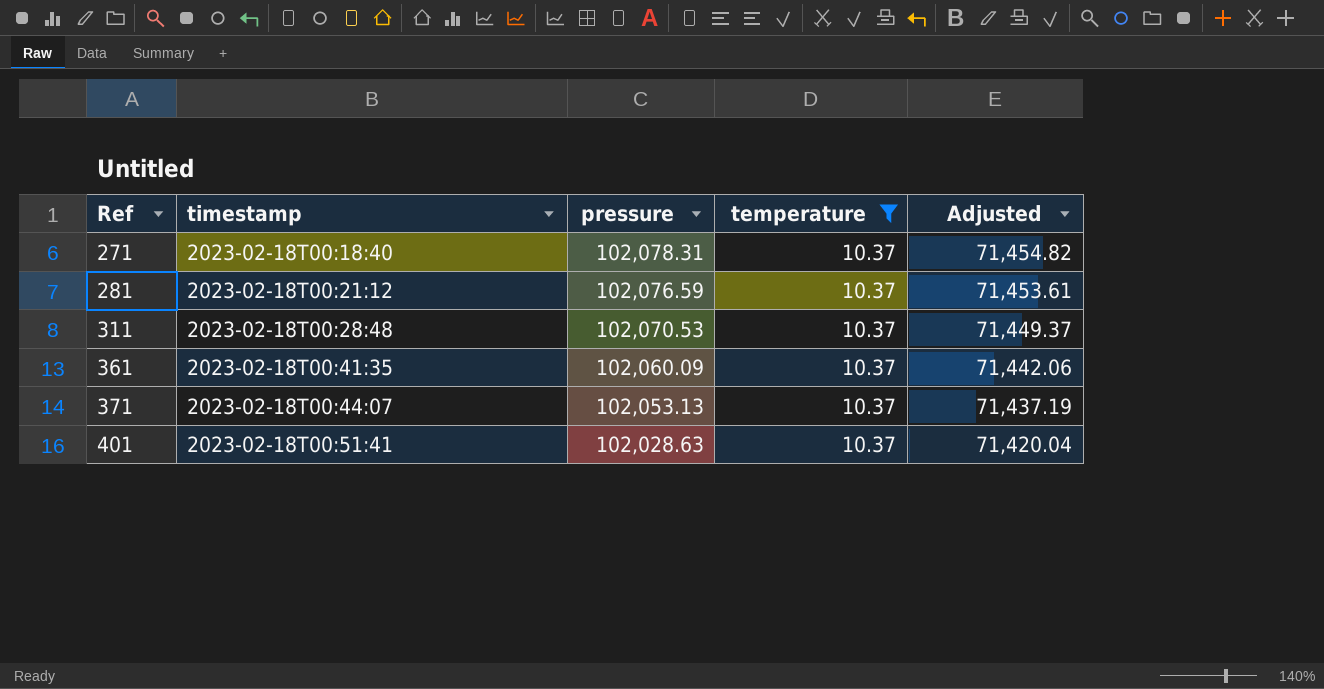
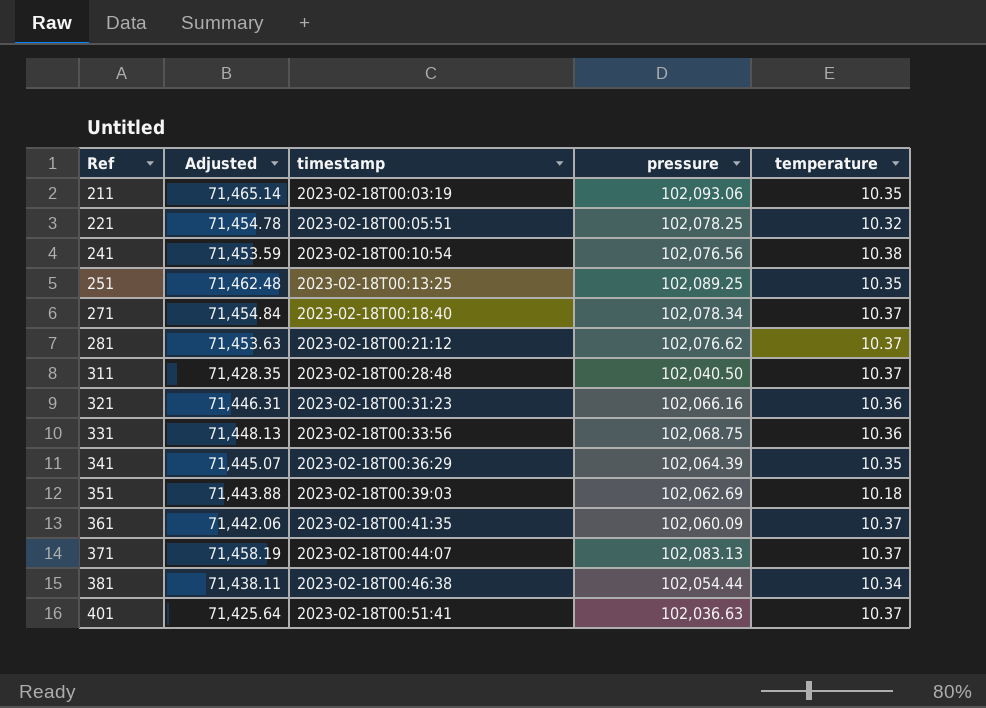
filter: temperature = 10.37 -> none
column Adjusted | position: 5 -> 2
271 | Adjusted: 71,454.82 -> 71,454.84
271 | pressure: 102,078.31 -> 102,078.34
281 | Adjusted: 71,453.61 -> 71,453.63
281 | pressure: 102,076.59 -> 102,076.62
311 | Adjusted: 71,449.37 -> 71,428.35
311 | pressure: 102,070.53 -> 102,040.50
371 | Adjusted: 71,437.19 -> 71,458.19
371 | pressure: 102,053.13 -> 102,083.13
401 | Adjusted: 71,420.04 -> 71,425.64
401 | pressure: 102,028.63 -> 102,036.63

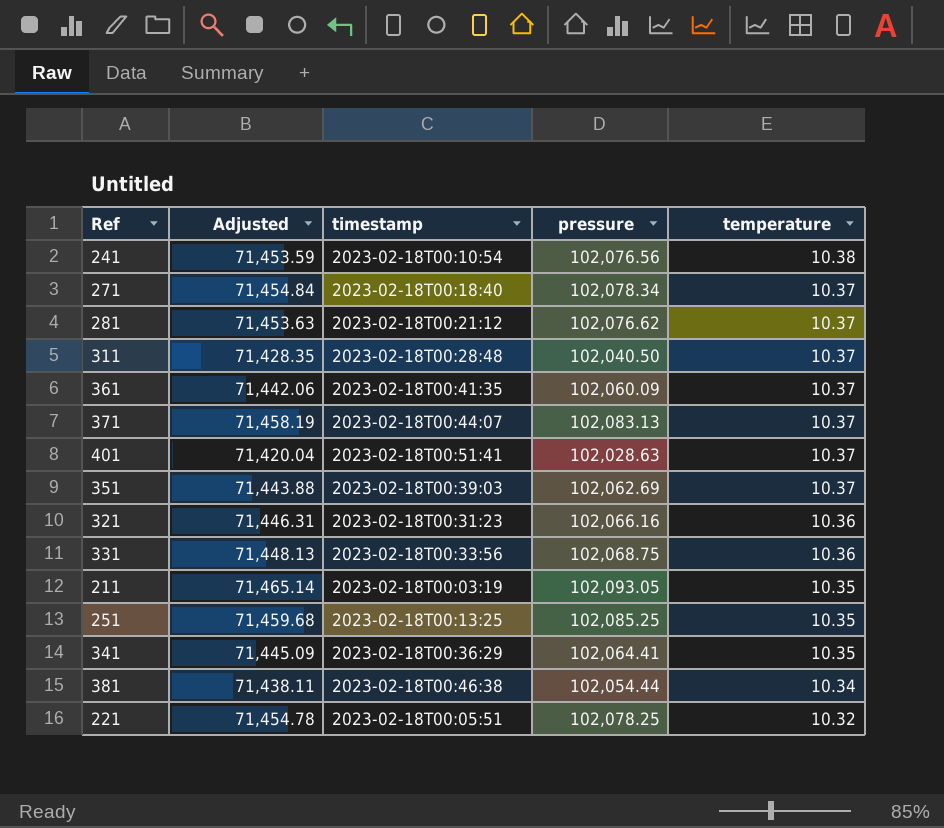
row order: Ref ascending -> temperature descending
401 | Adjusted: 71,425.64 -> 71,420.04
401 | pressure: 102,036.63 -> 102,028.63
351 | temperature: 10.18 -> 10.37
211 | pressure: 102,093.06 -> 102,093.05
251 | Adjusted: 71,462.48 -> 71,459.68
251 | pressure: 102,089.25 -> 102,085.25
341 | Adjusted: 71,445.07 -> 71,445.09
341 | pressure: 102,064.39 -> 102,064.41

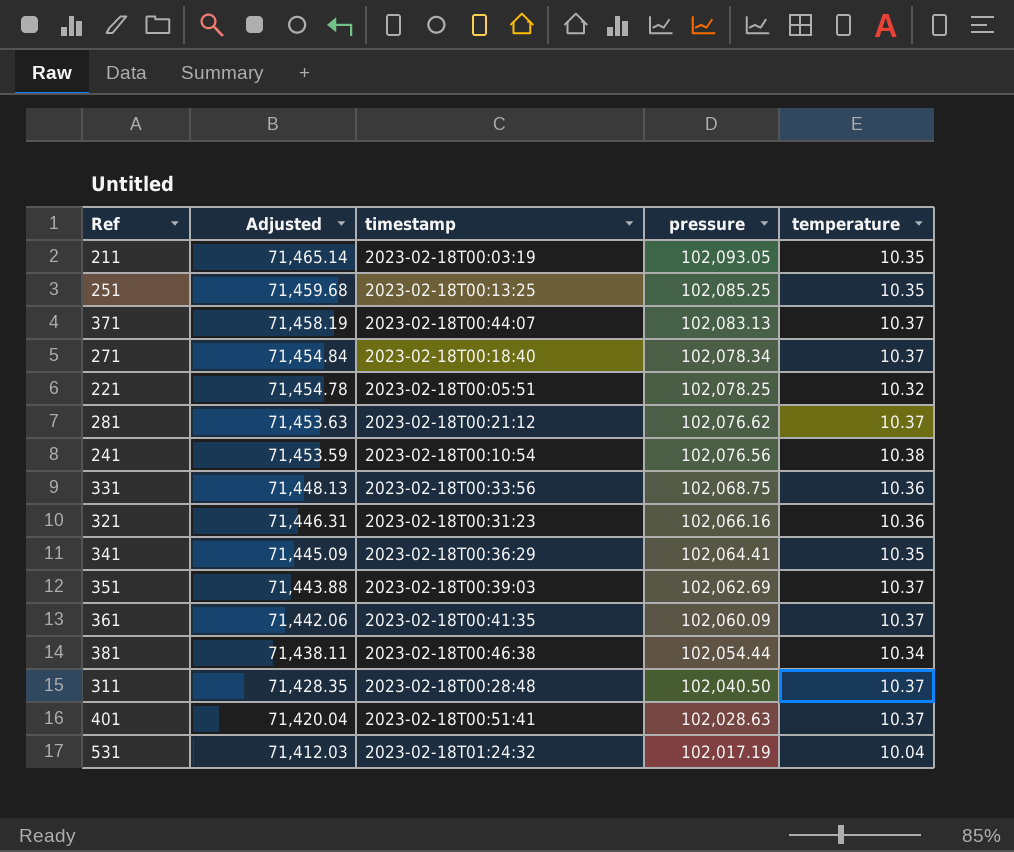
row order: temperature descending -> Adjusted descending
row 531: none -> 71,412.03 | 2023-02-18T01:24:32 | 102,017.19 | 10.04

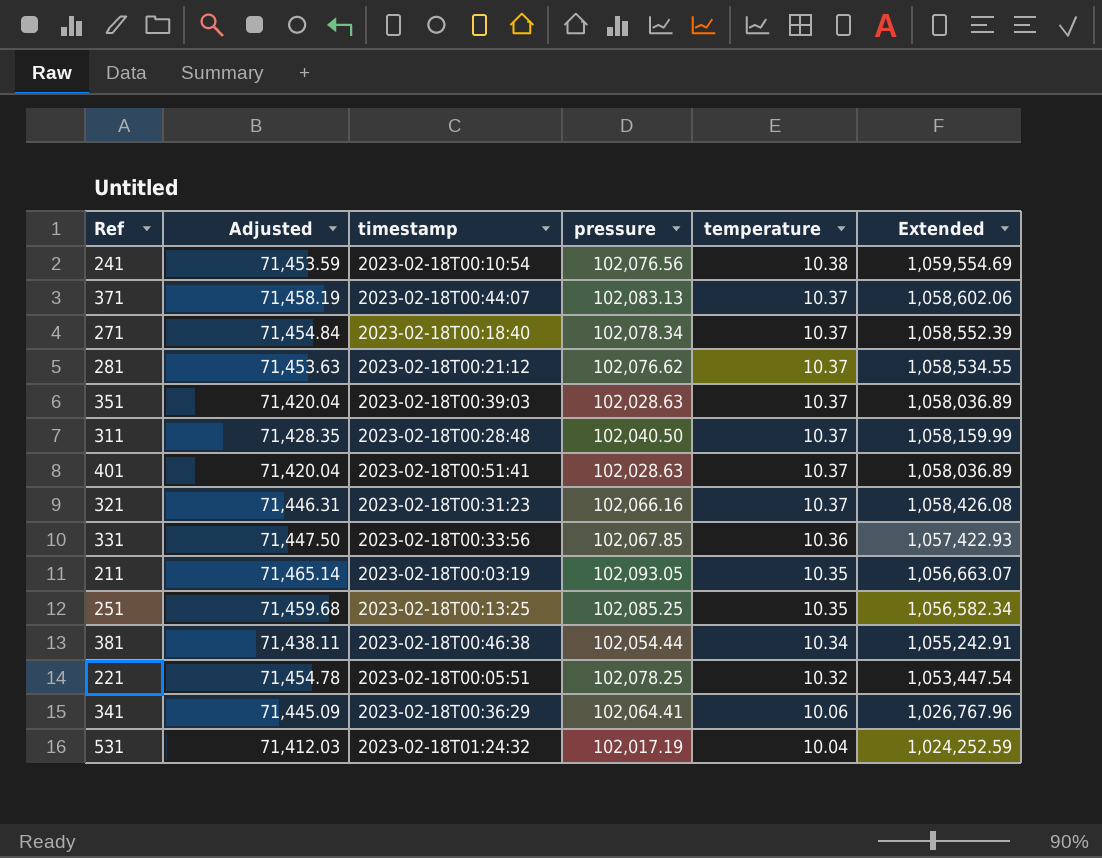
row order: Adjusted descending -> temperature descending
column Extended | formula: none -> [pressure] * [temperature]
row 361: 71,442.06 | 2023-02-18T00:41:35 | 102,060.09 | 10.37 -> none
351 | Adjusted: 71,443.88 -> 71,420.04
351 | pressure: 102,062.69 -> 102,028.63
321 | temperature: 10.36 -> 10.37
331 | Adjusted: 71,448.13 -> 71,447.50
331 | pressure: 102,068.75 -> 102,067.85
341 | temperature: 10.35 -> 10.06

